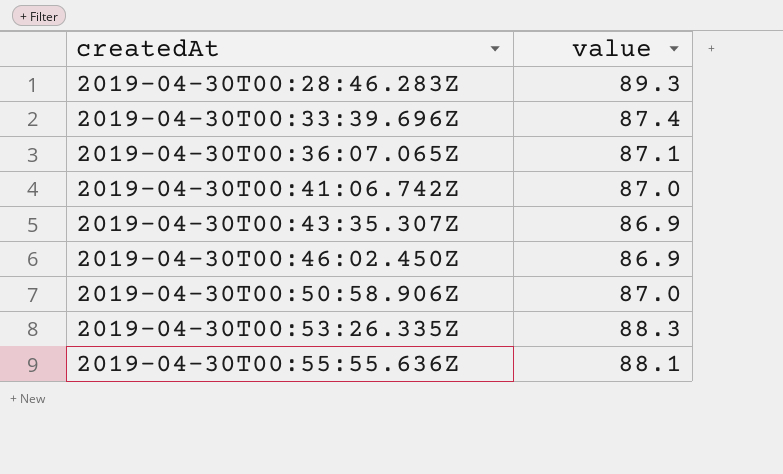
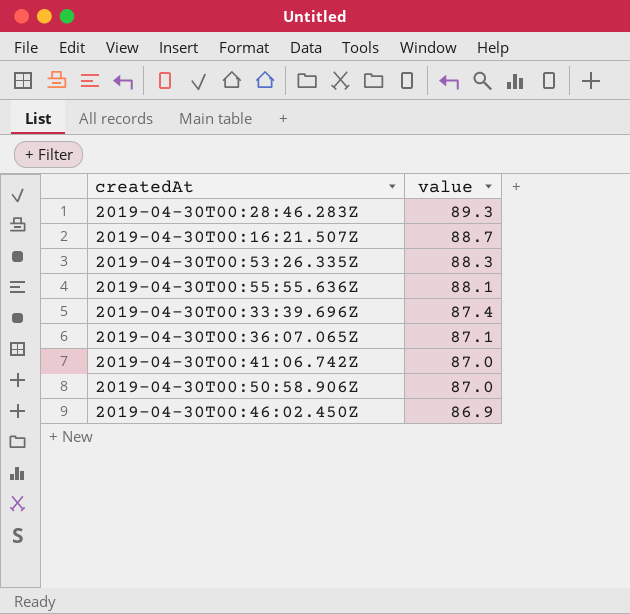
row order: createdAt ascending -> value descending
row 2019-04-30T00:43:35.307Z: 86.9 -> none
row 2019-04-30T00:16:21.507Z: none -> 88.7

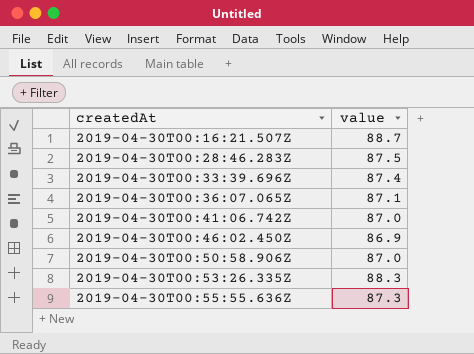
row order: value descending -> createdAt ascending
2019-04-30T00:28:46.283Z | value: 89.3 -> 87.5
2019-04-30T00:55:55.636Z | value: 88.1 -> 87.3

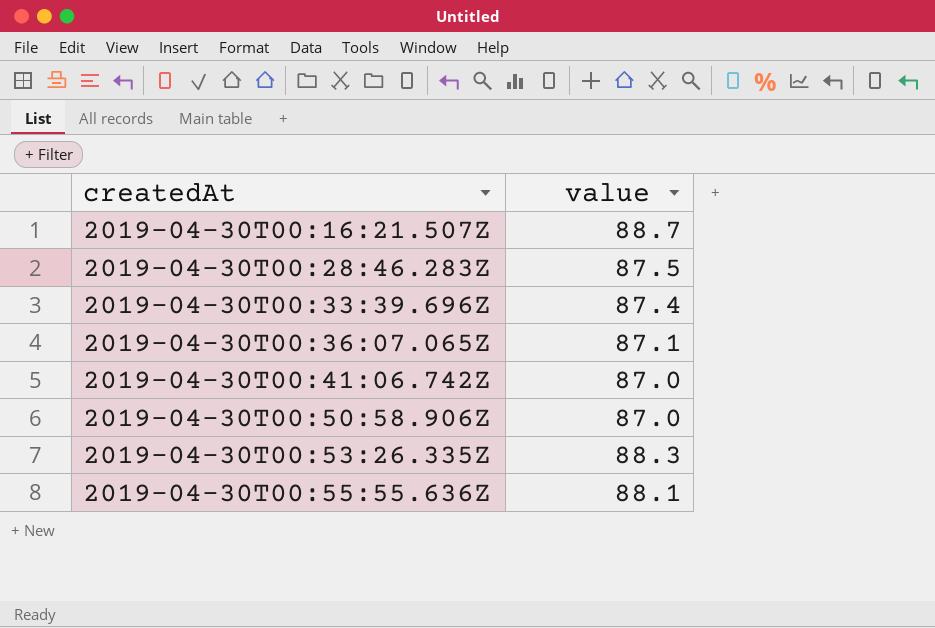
row 2019-04-30T00:46:02.450Z: 86.9 -> none
2019-04-30T00:55:55.636Z | value: 87.3 -> 88.1

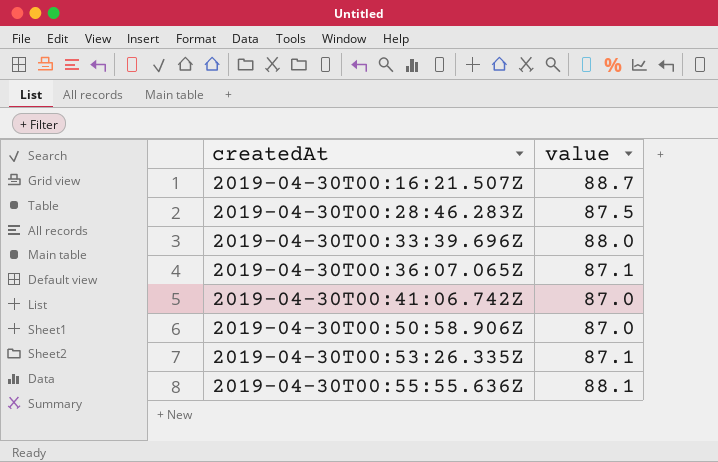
2019-04-30T00:33:39.696Z | value: 87.4 -> 88.0
2019-04-30T00:53:26.335Z | value: 88.3 -> 87.1

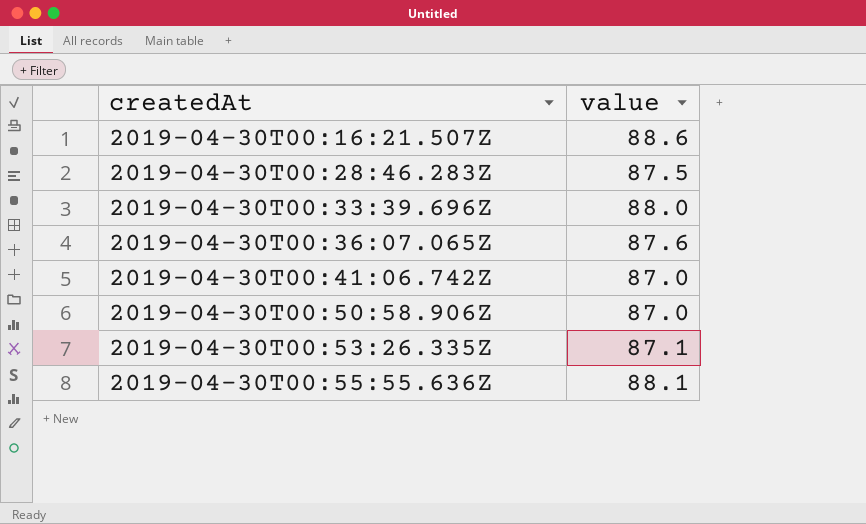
2019-04-30T00:16:21.507Z | value: 88.7 -> 88.6
2019-04-30T00:36:07.065Z | value: 87.1 -> 87.6

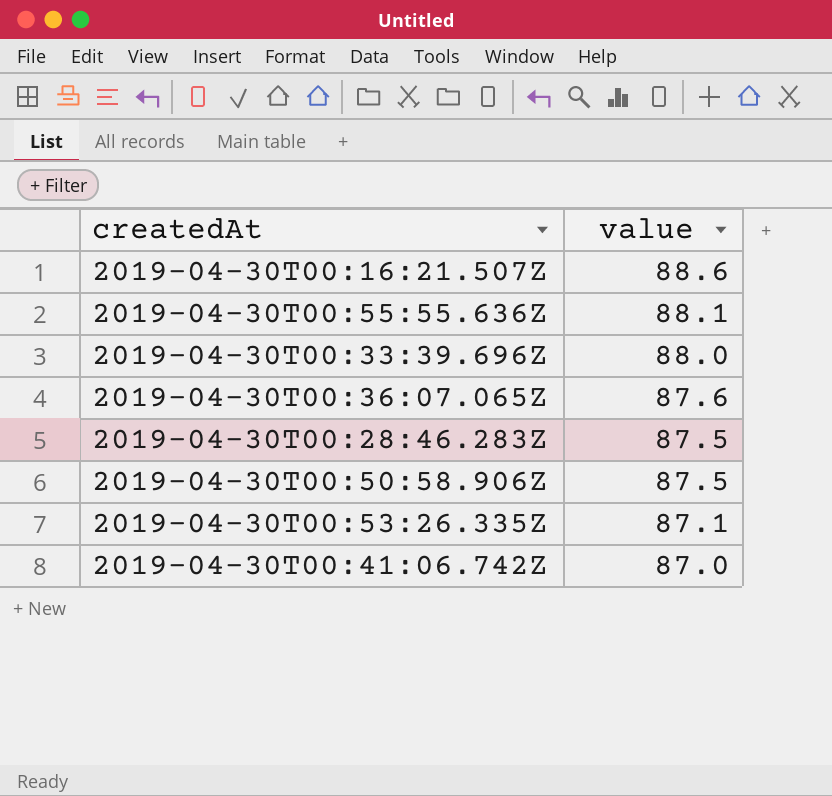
row order: createdAt ascending -> value descending
2019-04-30T00:50:58.906Z | value: 87.0 -> 87.5

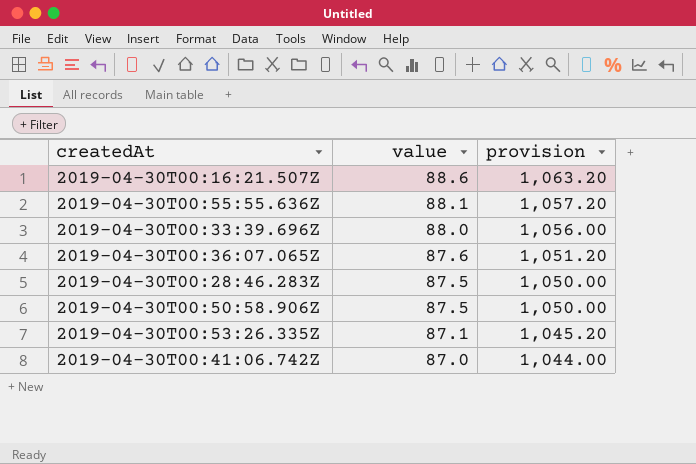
column provision | formula: none -> [value] * 12

